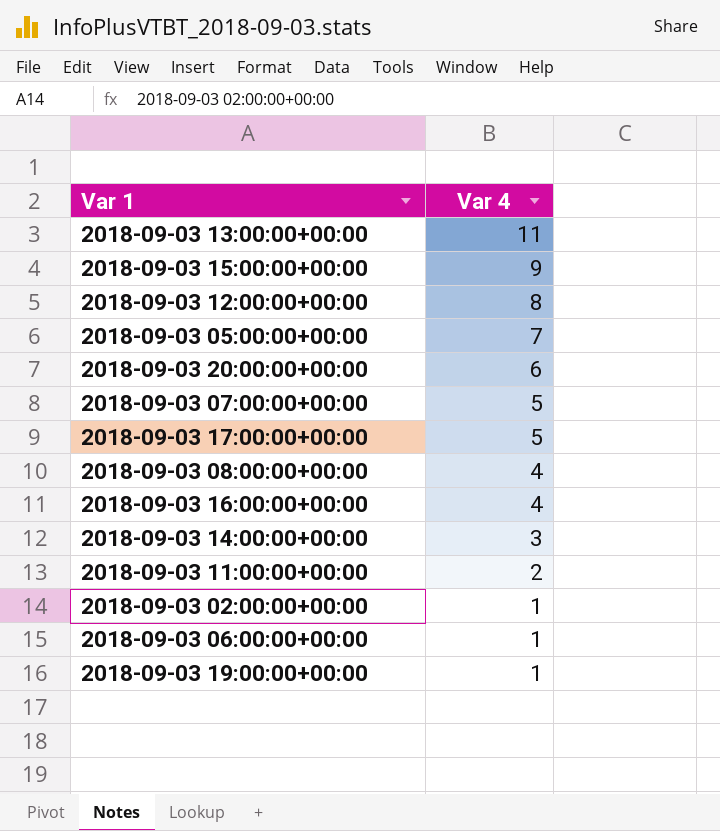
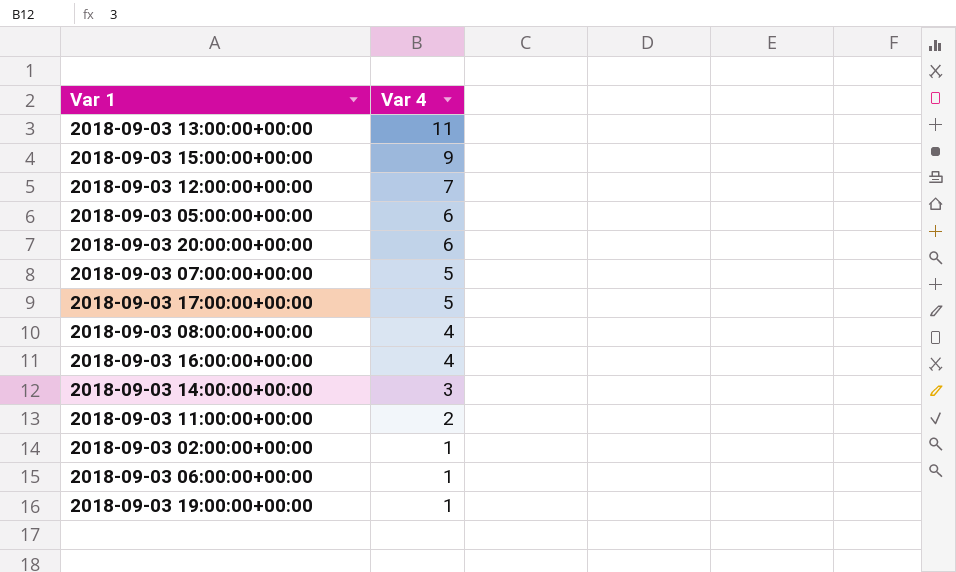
2018-09-03 12:00:00+00:00 | Var 4: 8 -> 7
2018-09-03 05:00:00+00:00 | Var 4: 7 -> 6

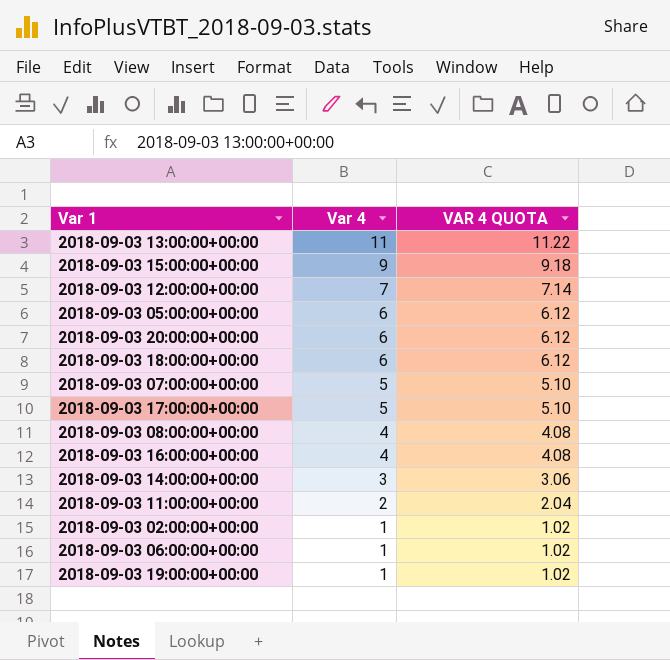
column VAR 4 QUOTA | formula: none -> [Var 4] * 1.02
row 2018-09-03 18:00:00+00:00: none -> 6 | 6.12

